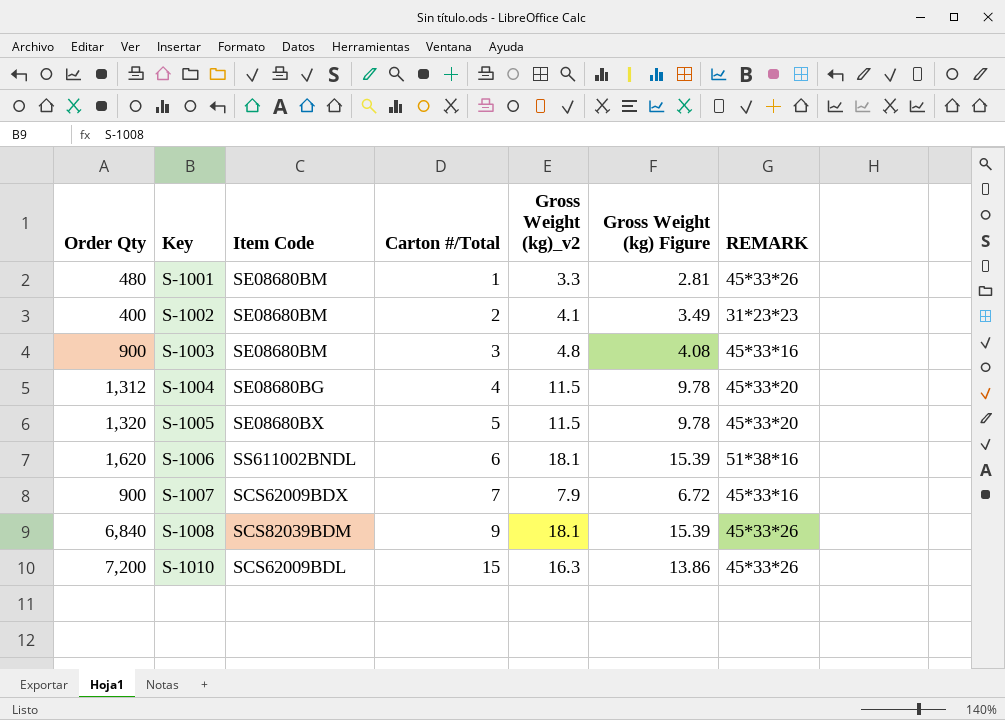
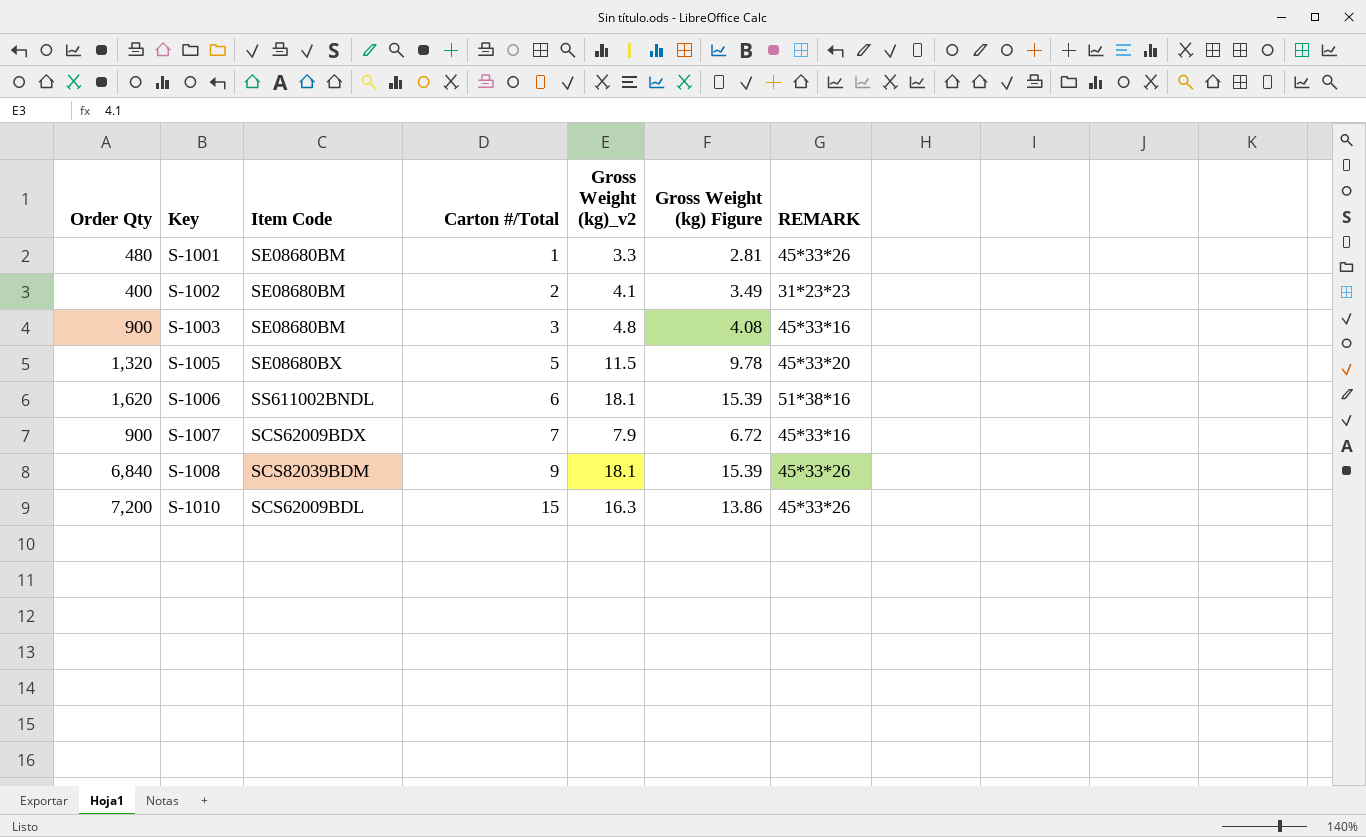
row S-1004: 1,312 | SE08680BG | 4 | 11.5 | 9.78 | 45*33*20 -> none

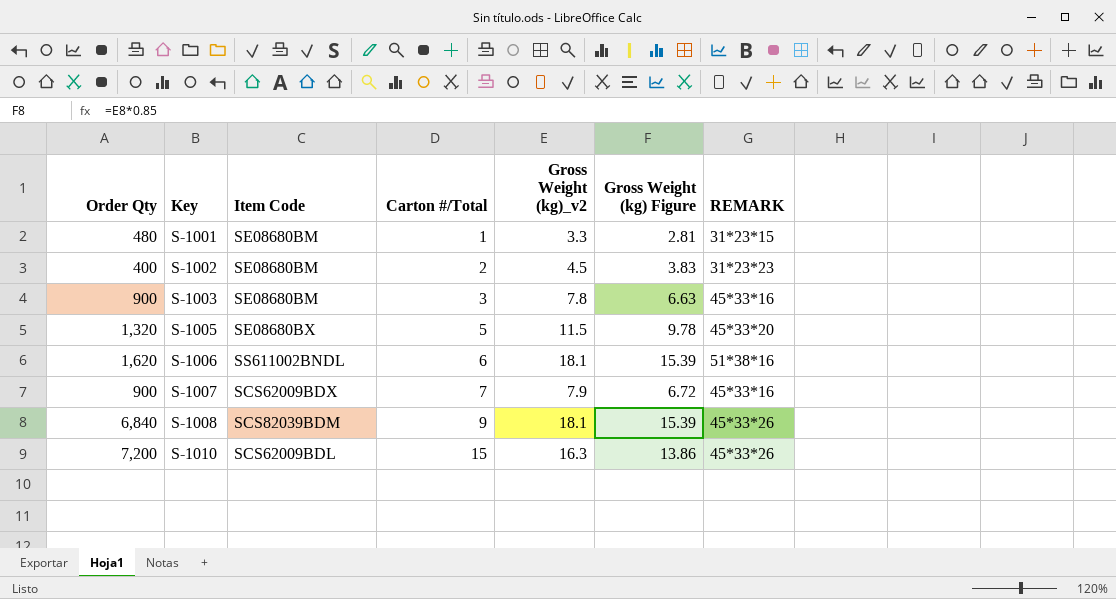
S-1001 | REMARK: 45*33*26 -> 31*23*15
S-1002 | Gross Weight (kg)_v2: 4.1 -> 4.5
S-1002 | Gross Weight (kg) Figure: 3.49 -> 3.83
S-1003 | Gross Weight (kg)_v2: 4.8 -> 7.8
S-1003 | Gross Weight (kg) Figure: 4.08 -> 6.63

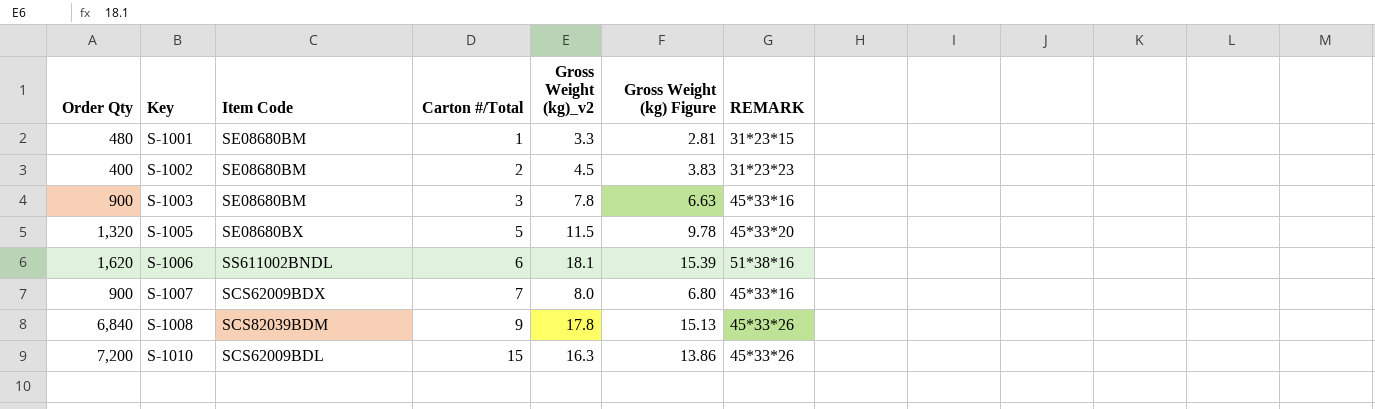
S-1007 | Gross Weight (kg)_v2: 7.9 -> 8.0
S-1007 | Gross Weight (kg) Figure: 6.72 -> 6.80
S-1008 | Gross Weight (kg)_v2: 18.1 -> 17.8
S-1008 | Gross Weight (kg) Figure: 15.39 -> 15.13

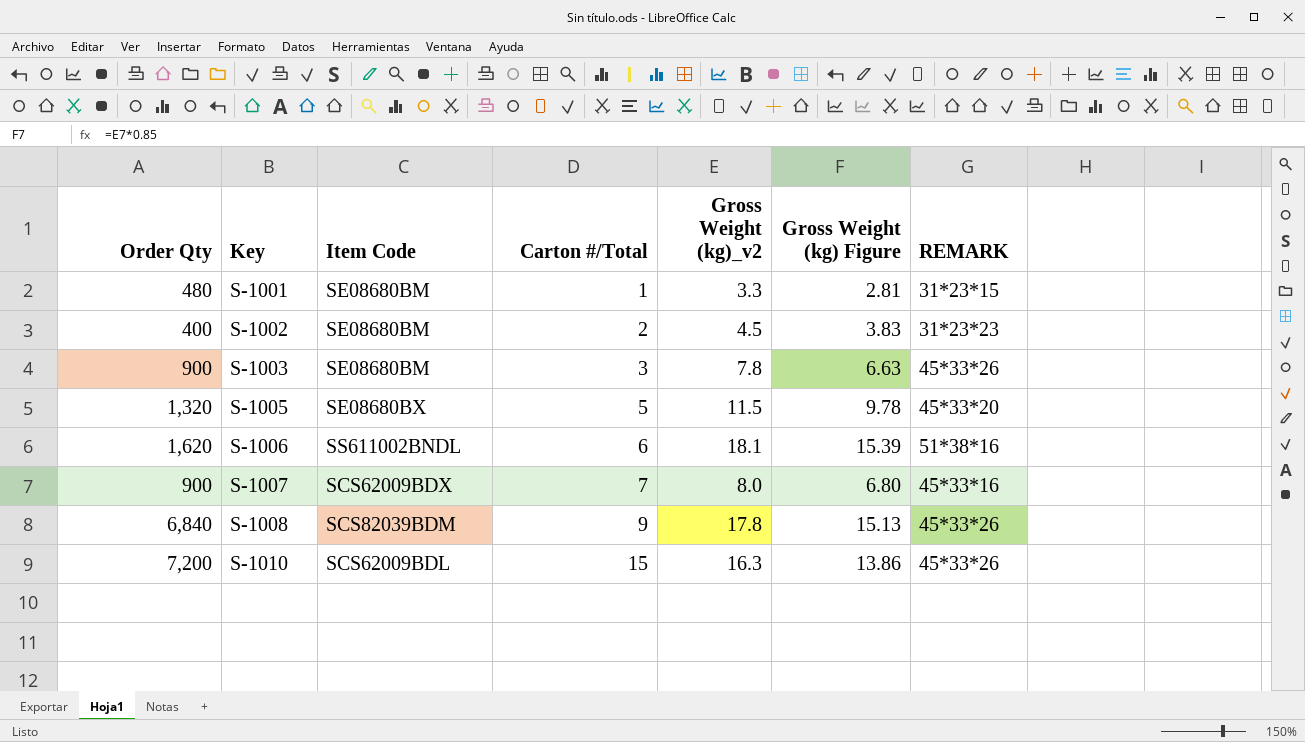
S-1003 | REMARK: 45*33*16 -> 45*33*26

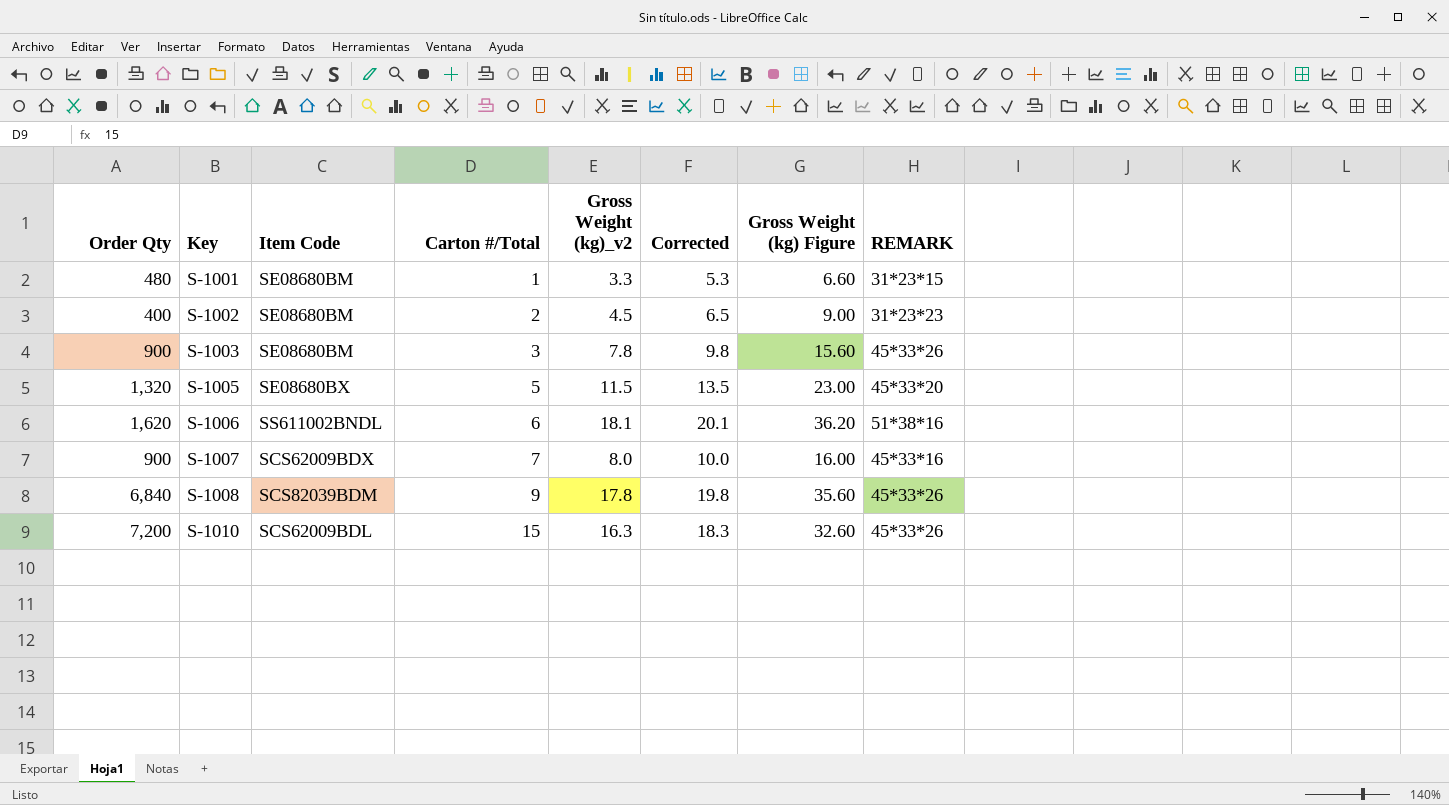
column Corrected | formula: none -> [Gross Weight (kg)_v2] + 2
column Gross Weight (kg) Figure | formula: [Gross Weight (kg)_v2] * 0.85 -> [Gross Weight (kg)_v2] * 2

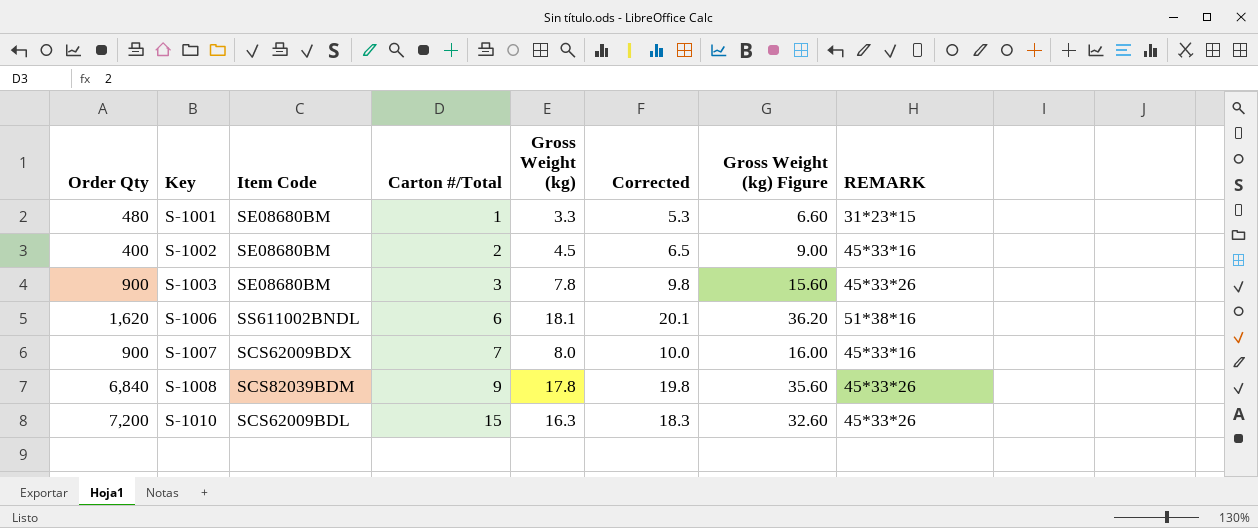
column name: Gross Weight (kg)_v2 -> Gross Weight (kg)
row S-1005: 1,320 | SE08680BX | 5 | 11.5 | 13.5 | 23.00 | 45*33*20 -> none
S-1002 | REMARK: 31*23*23 -> 45*33*16

